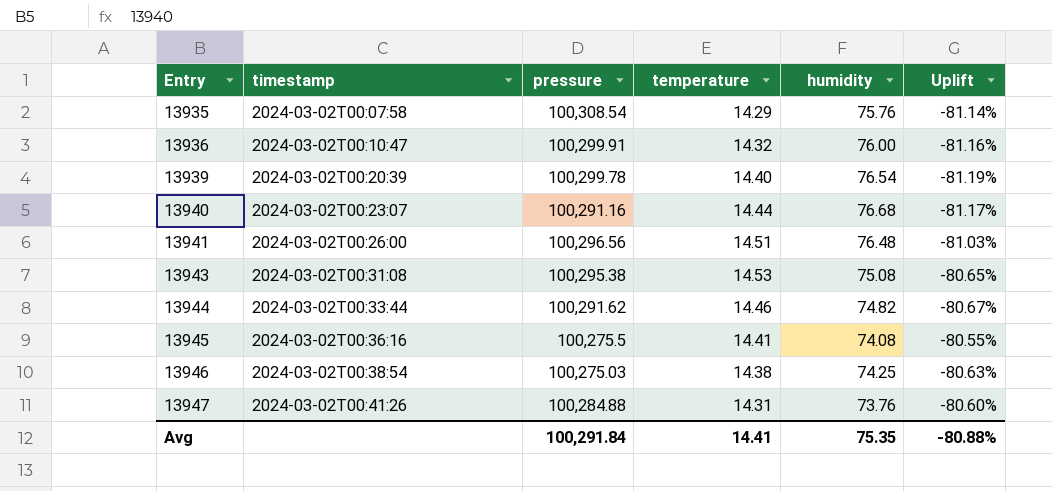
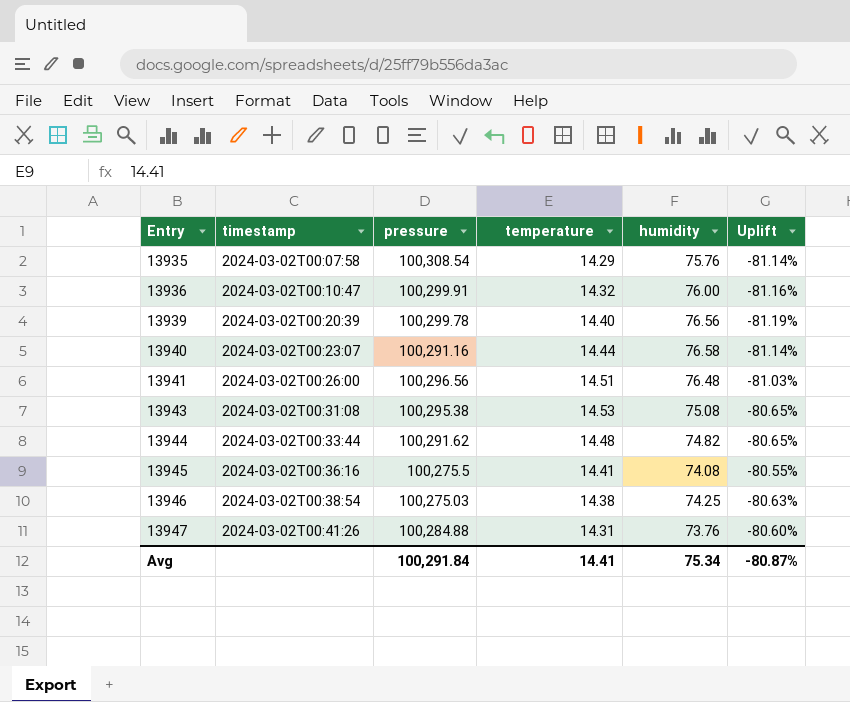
13939 | humidity: 76.54 -> 76.56
13940 | humidity: 76.68 -> 76.58
13940 | Uplift: -81.17% -> -81.14%
13944 | temperature: 14.46 -> 14.48
13944 | Uplift: -80.67% -> -80.65%
Avg | humidity: 75.35 -> 75.34
Avg | Uplift: -80.88% -> -80.87%

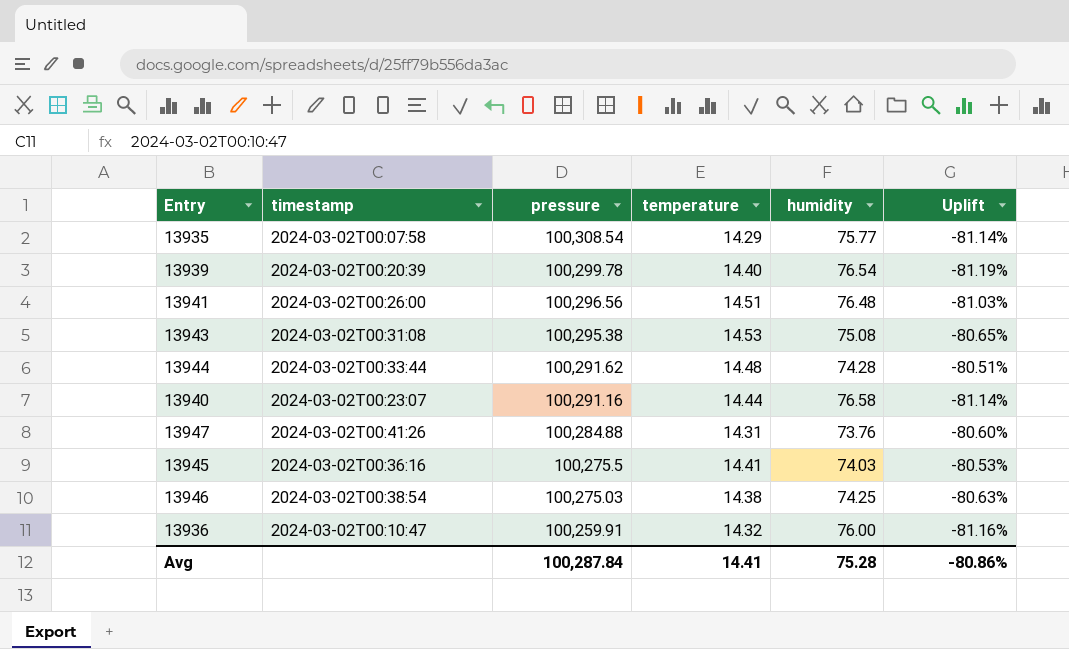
row order: Entry ascending -> pressure descending
13935 | humidity: 75.76 -> 75.77
13939 | humidity: 76.56 -> 76.54
13944 | humidity: 74.82 -> 74.28
13944 | Uplift: -80.65% -> -80.51%
13945 | humidity: 74.08 -> 74.03
13945 | Uplift: -80.55% -> -80.53%
13936 | pressure: 100,299.91 -> 100,259.91
Avg | pressure: 100,291.84 -> 100,287.84
Avg | humidity: 75.34 -> 75.28
Avg | Uplift: -80.87% -> -80.86%

